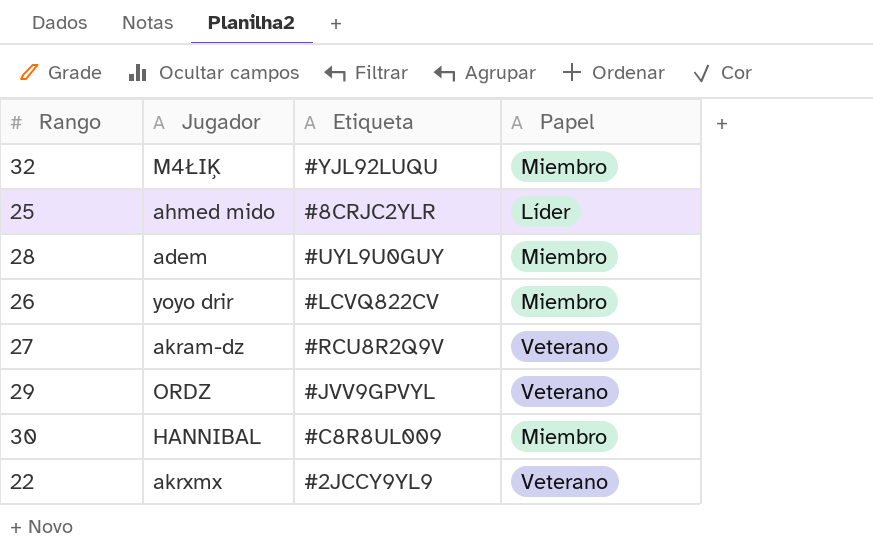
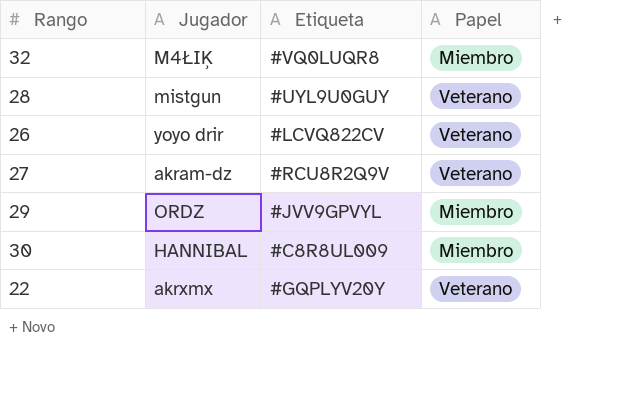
row 25: ahmed mido | #8CRJC2YLR | Líder -> none
32 | Etiqueta: #YJL92LUQU -> #VQ0LUQR8
28 | Jugador: adem -> mistgun
28 | Papel: Miembro -> Veterano
26 | Papel: Miembro -> Veterano
29 | Papel: Veterano -> Miembro
22 | Etiqueta: #2JCCY9YL9 -> #GQPLYV20Y

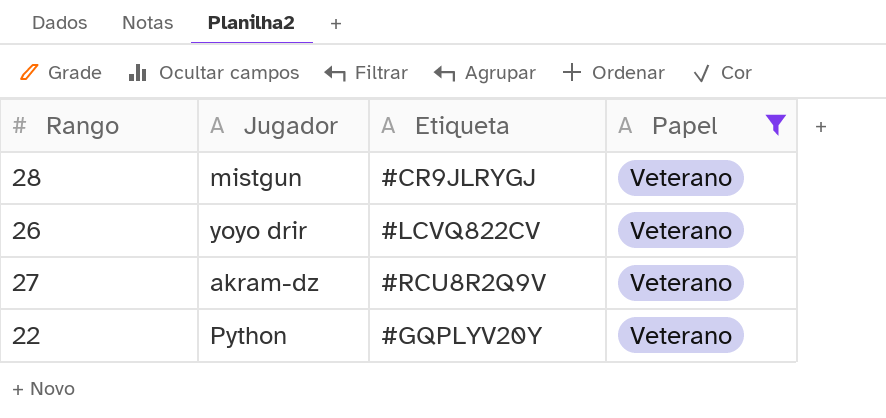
filter: none -> Papel = Veterano
28 | Etiqueta: #UYL9U0GUY -> #CR9JLRYGJ
22 | Jugador: akrxmx -> Python

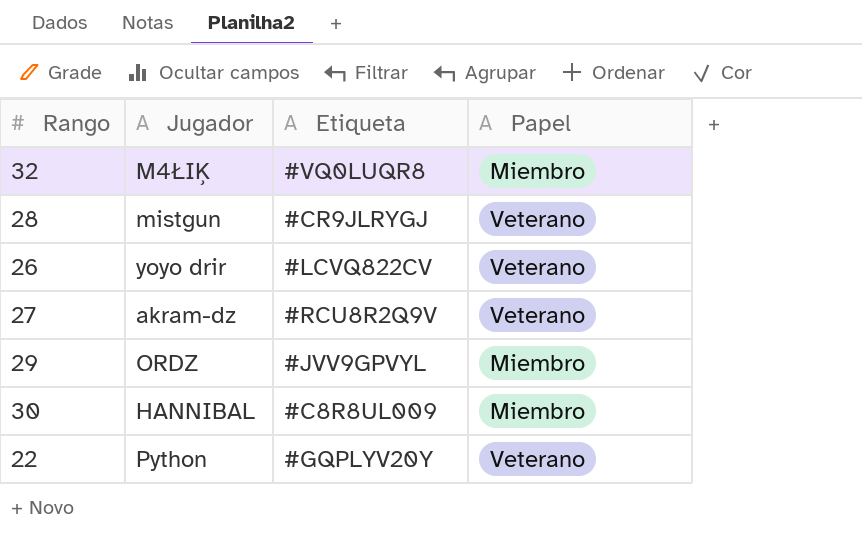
filter: Papel = Veterano -> none

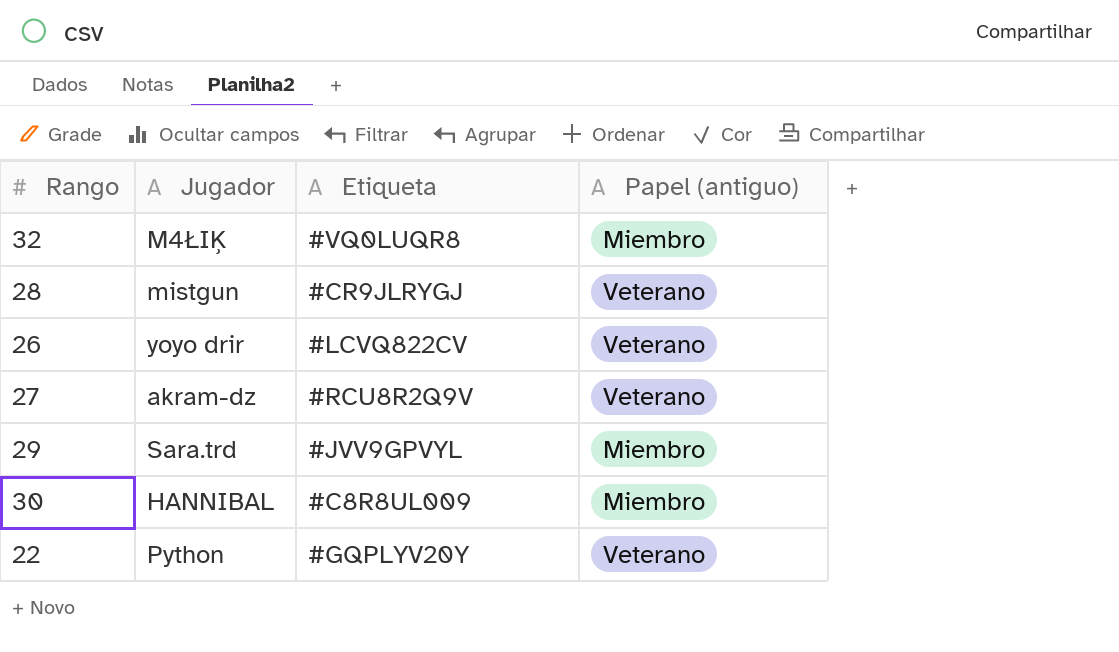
column name: Papel -> Papel (antiguo)
29 | Jugador: ORDZ -> Sara.trd

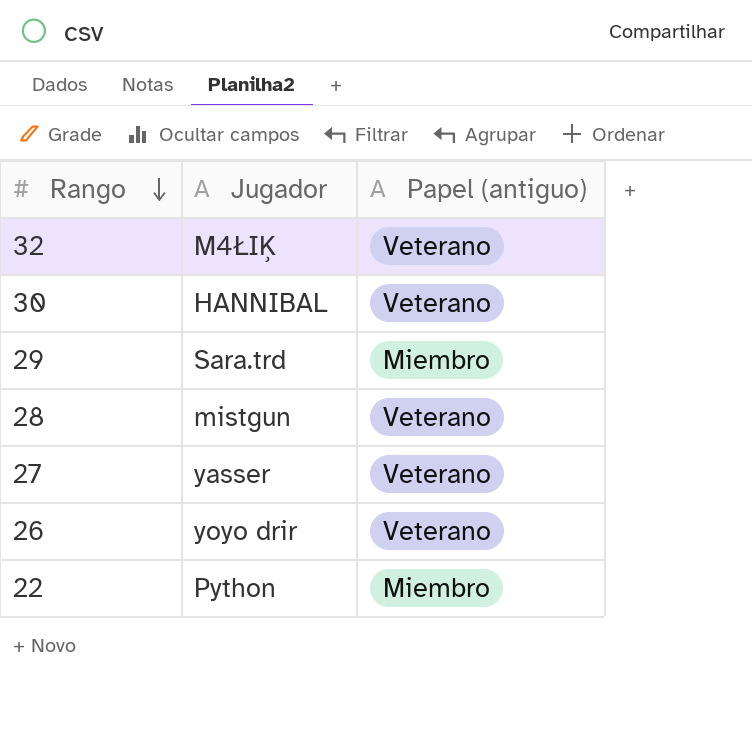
row order: none -> Rango descending
column Etiqueta | position: 3 -> none
32 | Papel (antiguo): Miembro -> Veterano
30 | Papel (antiguo): Miembro -> Veterano
27 | Jugador: akram-dz -> yasser
22 | Papel (antiguo): Veterano -> Miembro

